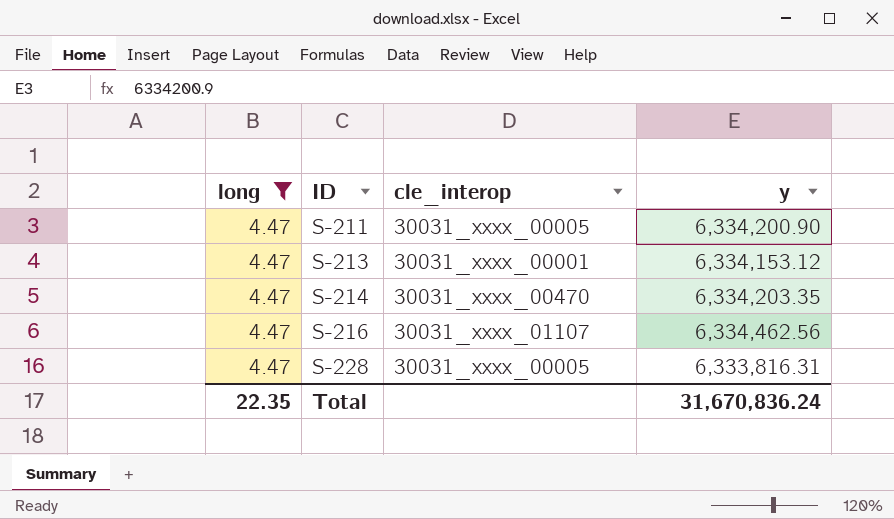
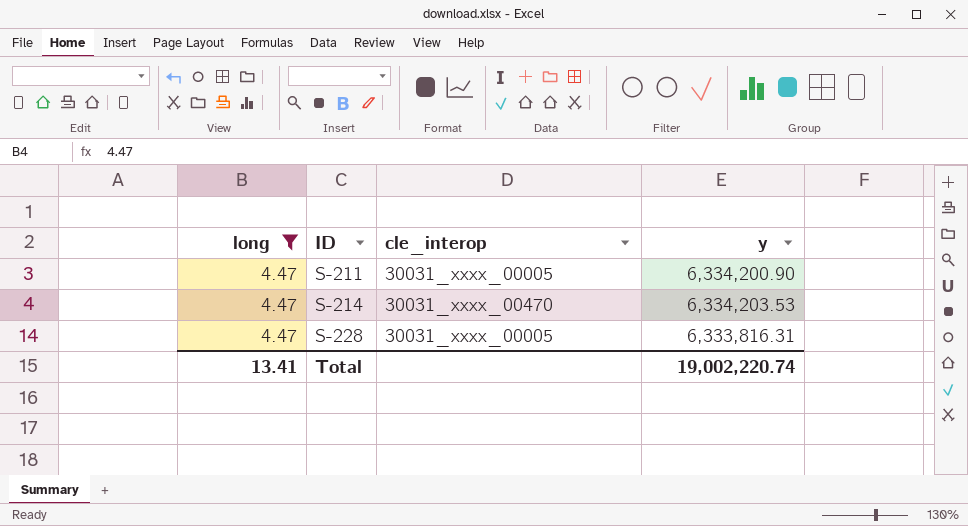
row S-213: 4.47 | 30031_xxxx_00001 | 6,334,153.12 -> none
row S-216: 4.47 | 30031_xxxx_01107 | 6,334,462.56 -> none
S-214 | y: 6,334,203.35 -> 6,334,203.53
Total | long: 22.35 -> 13.41
Total | y: 31,670,836.24 -> 19,002,220.74

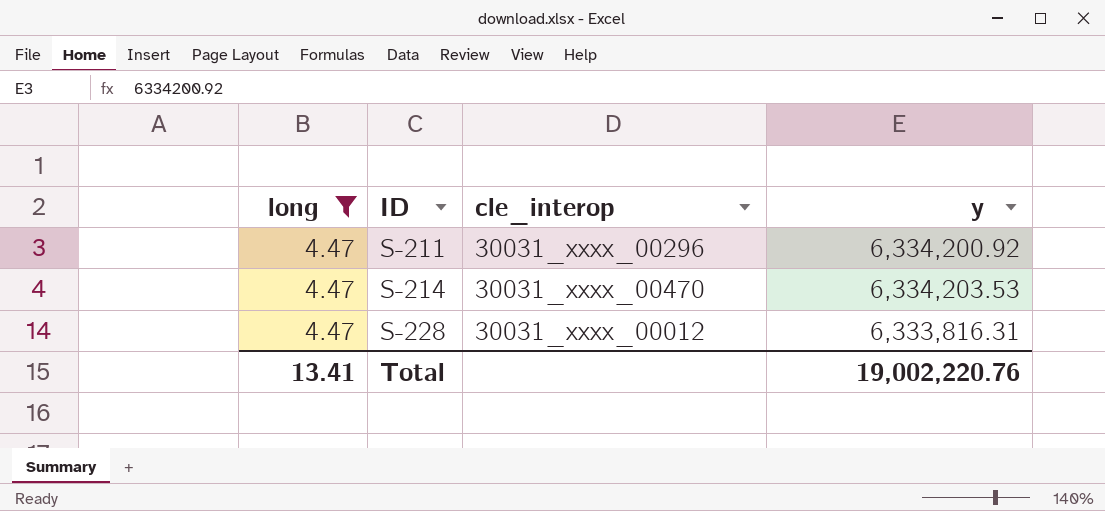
S-211 | cle_interop: 30031_xxxx_00005 -> 30031_xxxx_00296
S-211 | y: 6,334,200.90 -> 6,334,200.92
S-228 | cle_interop: 30031_xxxx_00005 -> 30031_xxxx_00012
Total | y: 19,002,220.74 -> 19,002,220.76

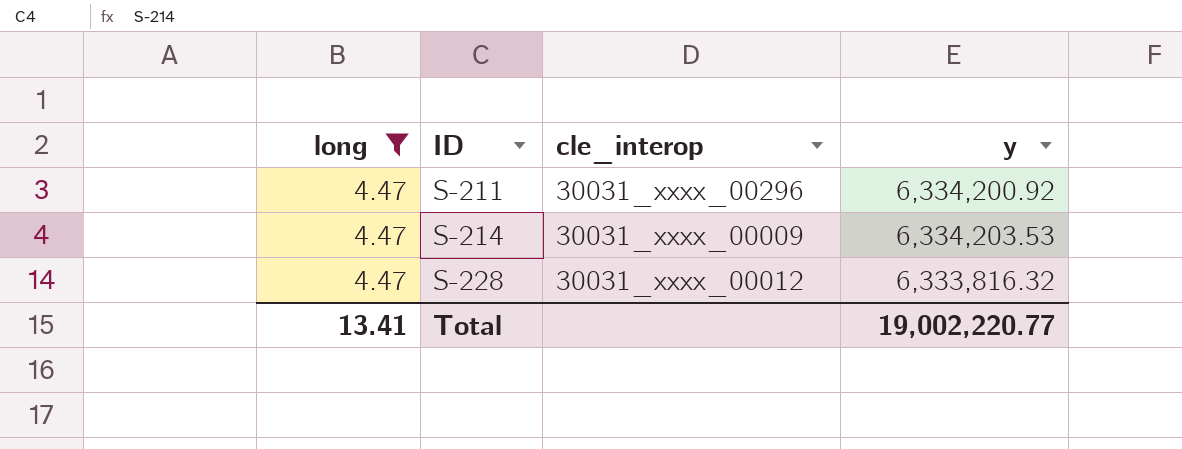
S-214 | cle_interop: 30031_xxxx_00470 -> 30031_xxxx_00009
S-228 | y: 6,333,816.31 -> 6,333,816.32
Total | y: 19,002,220.76 -> 19,002,220.77

